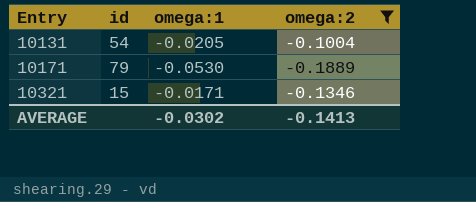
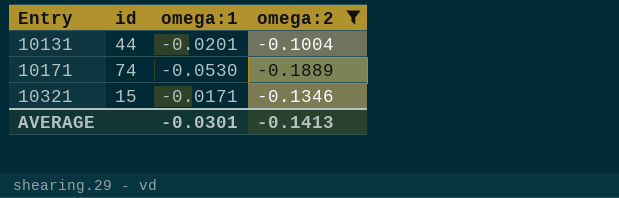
10131 | id: 54 -> 44
10131 | omega:1: -0.0205 -> -0.0201
10171 | id: 79 -> 74
AVERAGE | omega:1: -0.0302 -> -0.0301

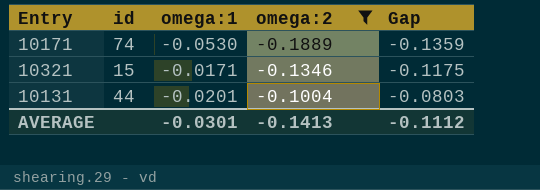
row order: Entry ascending -> omega:2 ascending
column Gap | formula: none -> [omega:2] - [omega:1]

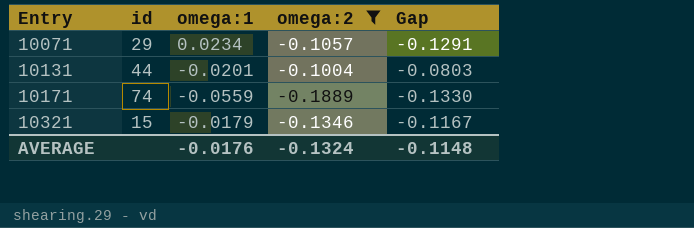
row order: omega:2 ascending -> Entry ascending
row 10071: none -> 29 | 0.0234 | -0.1057 | -0.1291
10171 | omega:1: -0.0530 -> -0.0559
10171 | Gap: -0.1359 -> -0.1330
10321 | omega:1: -0.0171 -> -0.0179
10321 | Gap: -0.1175 -> -0.1167
AVERAGE | omega:1: -0.0301 -> -0.0176
AVERAGE | omega:2: -0.1413 -> -0.1324
AVERAGE | Gap: -0.1112 -> -0.1148

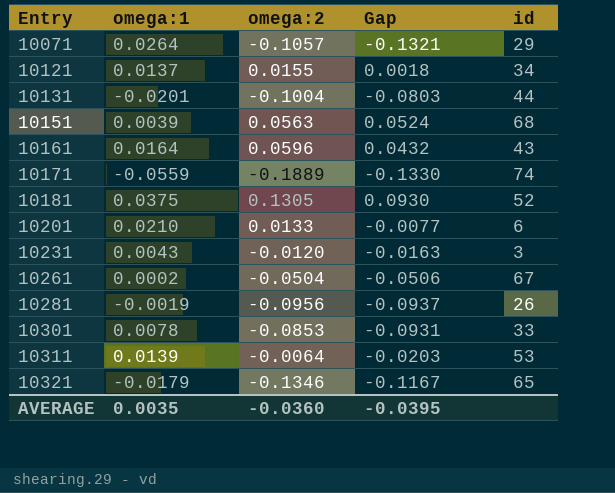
filter: omega:2 <= -0.1004 -> none
column id | position: 2 -> 5
10071 | omega:1: 0.0234 -> 0.0264
10071 | Gap: -0.1291 -> -0.1321
10321 | id: 15 -> 65
AVERAGE | omega:1: -0.0176 -> 0.0035
AVERAGE | omega:2: -0.1324 -> -0.0360
AVERAGE | Gap: -0.1148 -> -0.0395

